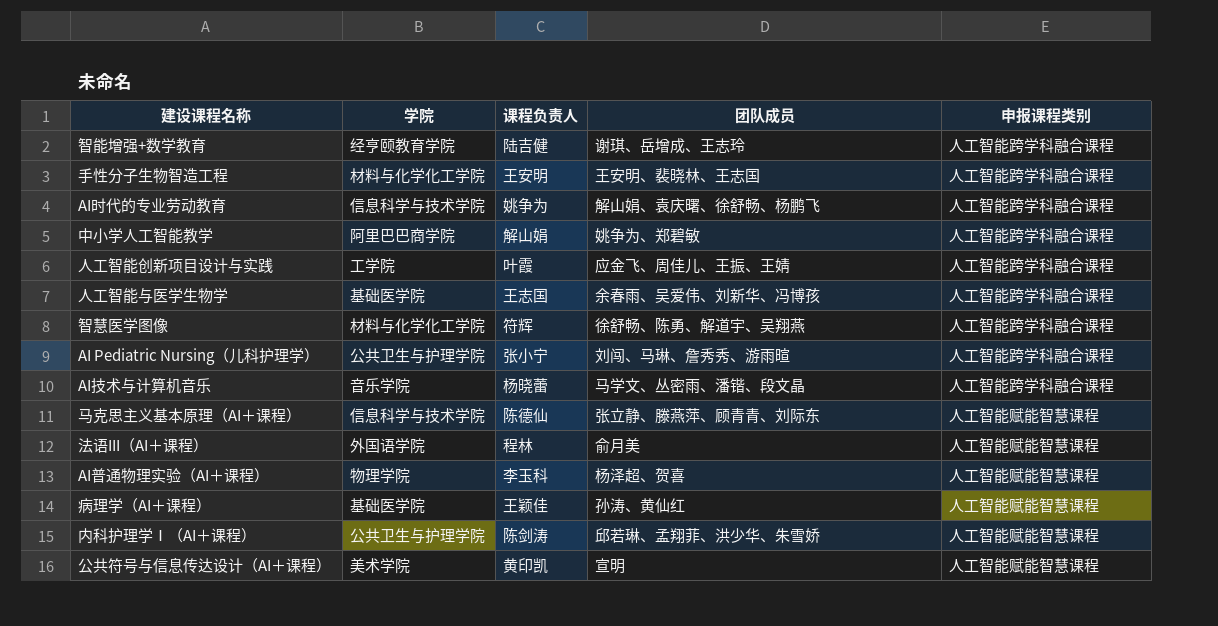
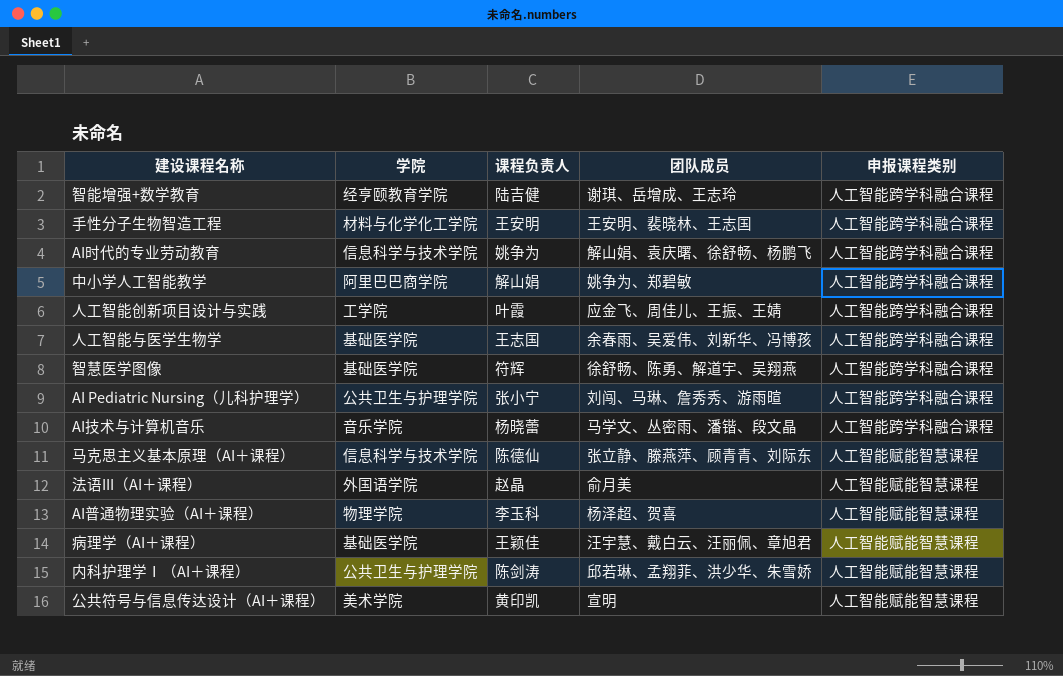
智慧医学图像 | 学院: 材料与化学化工学院 -> 基础医学院
法语III（AI＋课程） | 课程负责人: 程林 -> 赵晶
病理学（AI＋课程） | 团队成员: 孙涛、黄仙红 -> 汪宇慧、戴白云、汪丽佩、章旭君

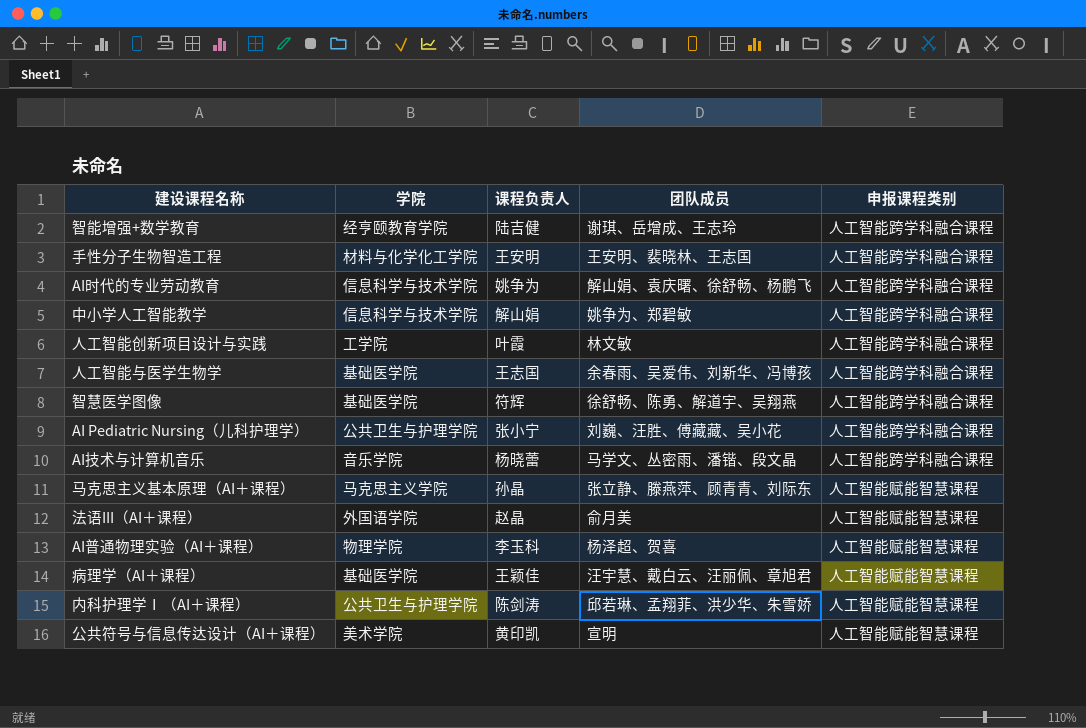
中小学人工智能教学 | 学院: 阿里巴巴商学院 -> 信息科学与技术学院
人工智能创新项目设计与实践 | 团队成员: 应金飞、周佳儿、王振、王婧 -> 林文敏
AI Pediatric Nursing（儿科护理学） | 团队成员: 刘闯、马琳、詹秀秀、游雨暄 -> 刘巍、汪胜、傅藏藏、吴小花
马克思主义基本原理（AI＋课程） | 学院: 信息科学与技术学院 -> 马克思主义学院
马克思主义基本原理（AI＋课程） | 课程负责人: 陈德仙 -> 孙晶

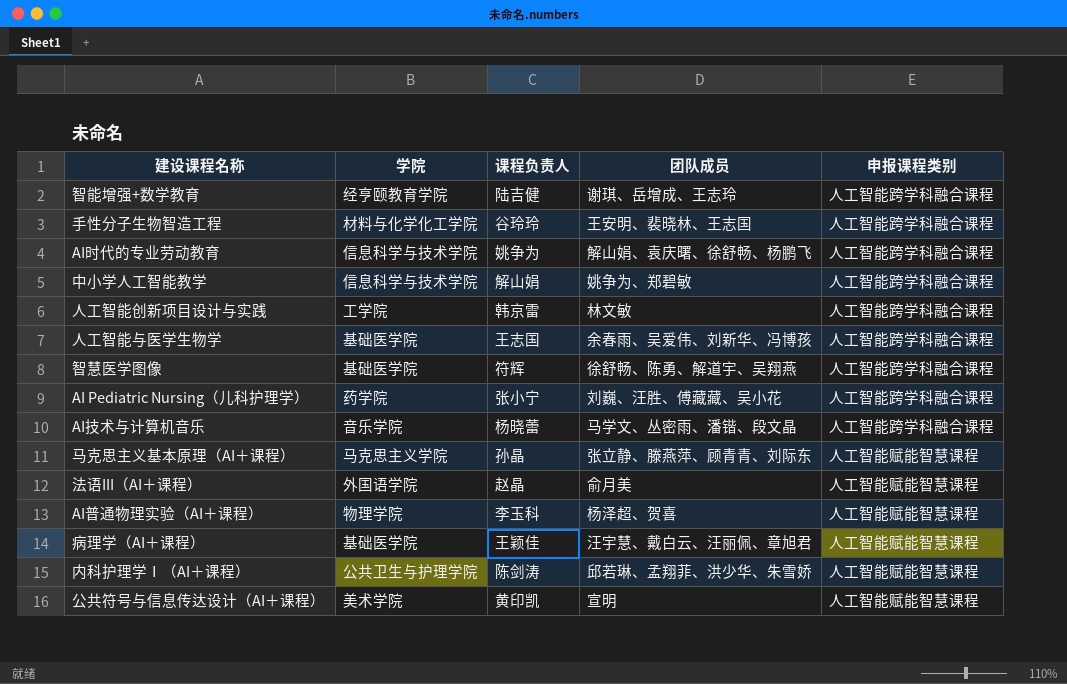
手性分子生物智造工程 | 课程负责人: 王安明 -> 谷玲玲
人工智能创新项目设计与实践 | 课程负责人: 叶霞 -> 韩京雷
AI Pediatric Nursing（儿科护理学） | 学院: 公共卫生与护理学院 -> 药学院

